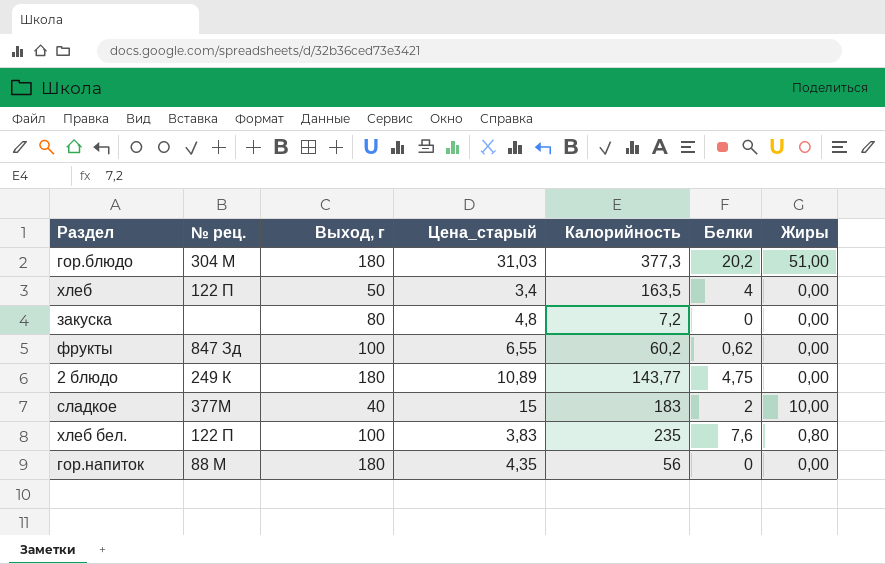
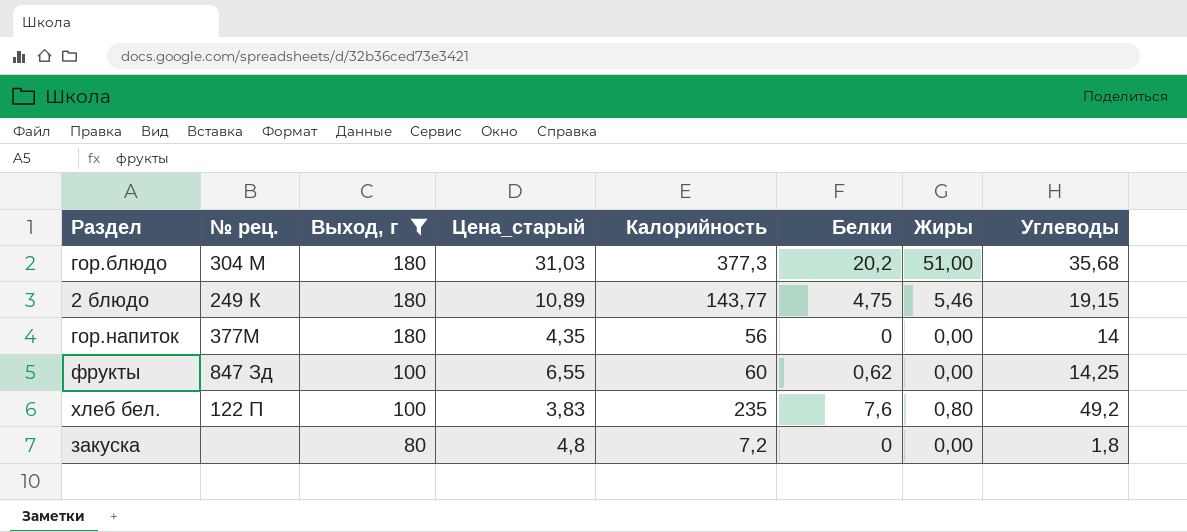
filter: none -> Выход, г >= 80
row order: none -> Выход, г descending
column Углеводы | position: none -> 8
2 блюдо | Жиры: 0,00 -> 5,46
гор.напиток | № рец.: 88 М -> 377М
фрукты | Калорийность: 60,2 -> 60

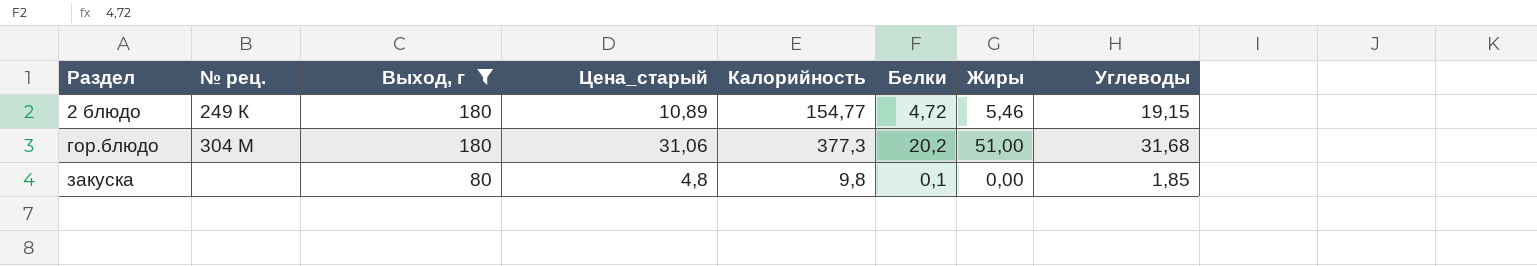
row order: Выход, г descending -> Раздел ascending
row гор.напиток: 377М | 180 | 4,35 | 56 | 0 | 0,00 | 14 -> none
row фрукты: 847 Зд | 100 | 6,55 | 60 | 0,62 | 0,00 | 14,25 -> none
row хлеб бел.: 122 П | 100 | 3,83 | 235 | 7,6 | 0,80 | 49,2 -> none
2 блюдо | Калорийность: 143,77 -> 154,77
2 блюдо | Белки: 4,75 -> 4,72
гор.блюдо | Цена_старый: 31,03 -> 31,06
гор.блюдо | Углеводы: 35,68 -> 31,68
закуска | Калорийность: 7,2 -> 9,8
закуска | Белки: 0 -> 0,1
закуска | Углеводы: 1,8 -> 1,85

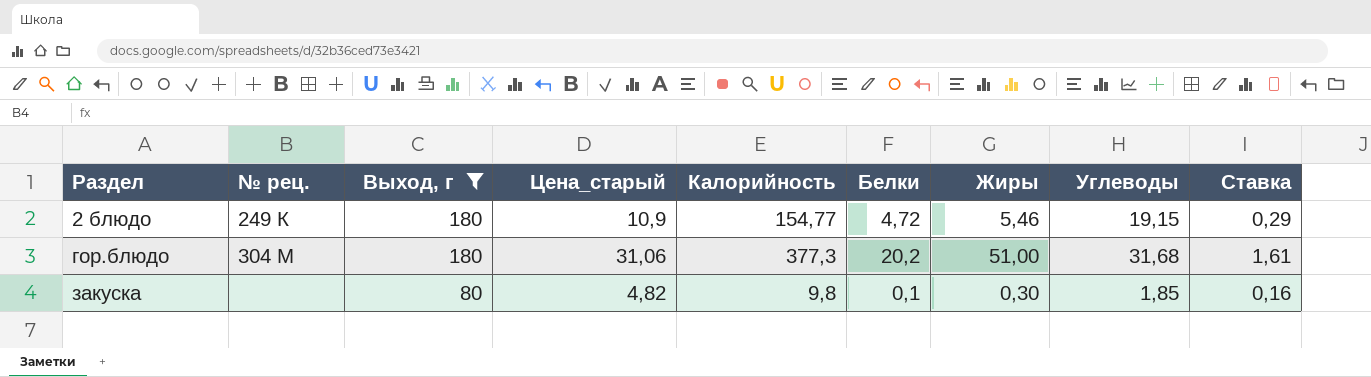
column Ставка | formula: none -> [Жиры] / [Углеводы]
2 блюдо | Цена_старый: 10,89 -> 10,9
закуска | Цена_старый: 4,8 -> 4,82
закуска | Жиры: 0,00 -> 0,30

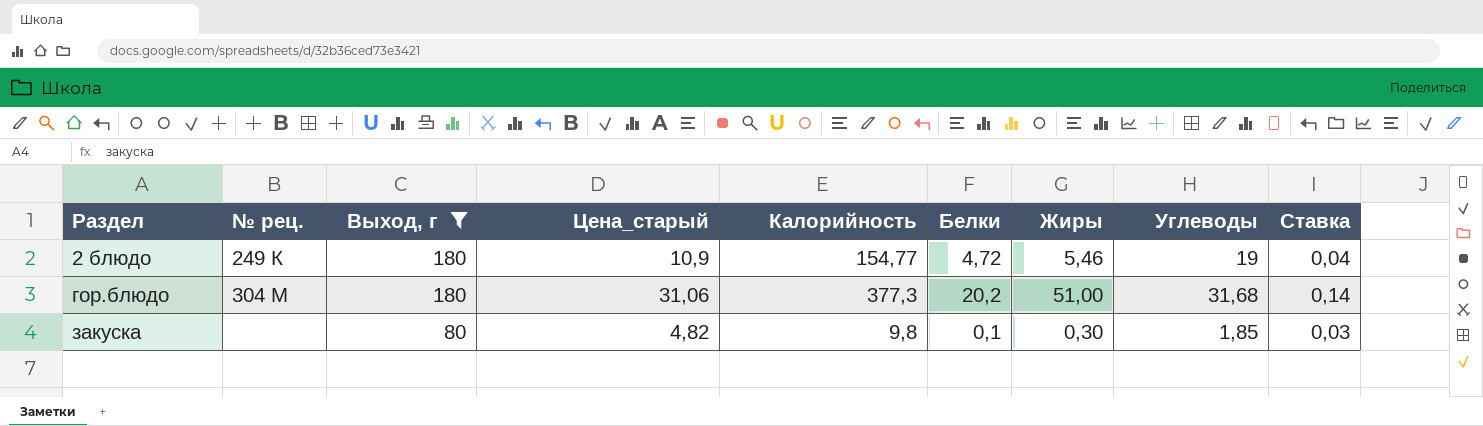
column Ставка | formula: [Жиры] / [Углеводы] -> [Жиры] / [Калорийность]
2 блюдо | Углеводы: 19,15 -> 19

